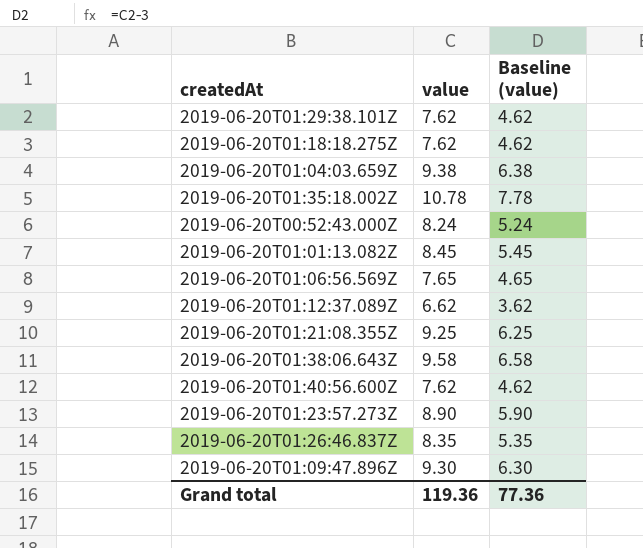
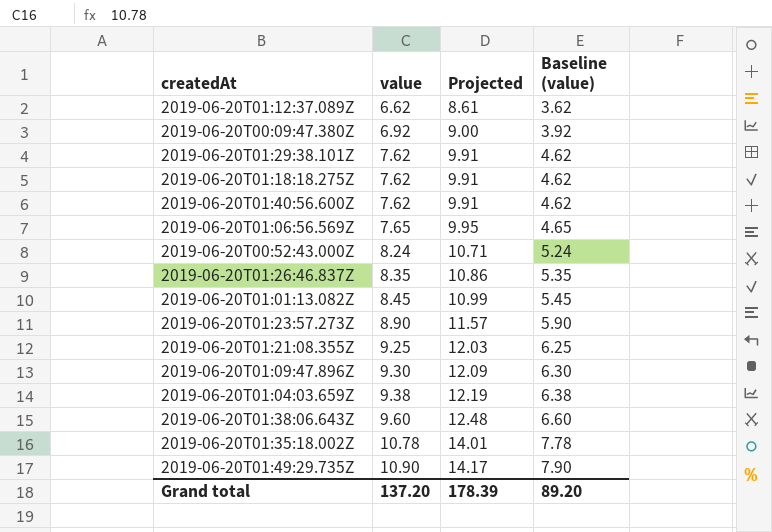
row order: none -> value ascending
column Projected | formula: none -> [value] * 1.3
row 2019-06-20T00:09:47.380Z: none -> 6.92 | 9.00 | 3.92
2019-06-20T01:38:06.643Z | value: 9.58 -> 9.60
2019-06-20T01:38:06.643Z | Baseline (value): 6.58 -> 6.60
row 2019-06-20T01:49:29.735Z: none -> 10.90 | 14.17 | 7.90
Grand total | value: 119.36 -> 137.20
Grand total | Baseline (value): 77.36 -> 89.20

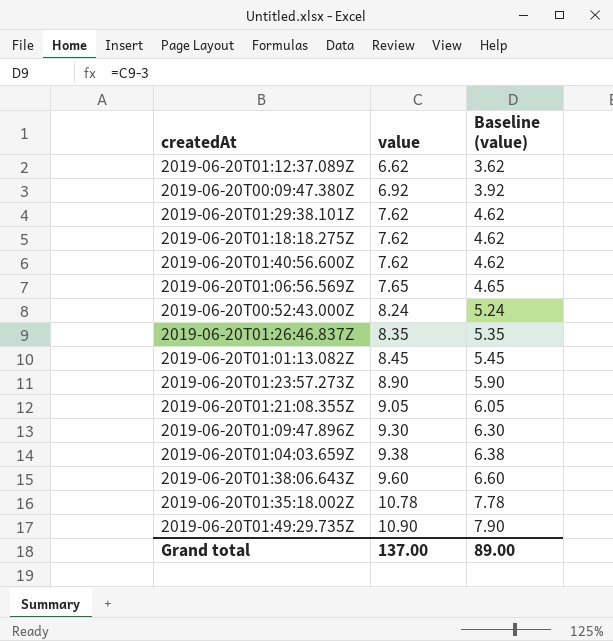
column Projected | formula: [value] * 1.3 -> none
2019-06-20T01:21:08.355Z | value: 9.25 -> 9.05
2019-06-20T01:21:08.355Z | Baseline (value): 6.25 -> 6.05
Grand total | value: 137.20 -> 137.00
Grand total | Baseline (value): 89.20 -> 89.00

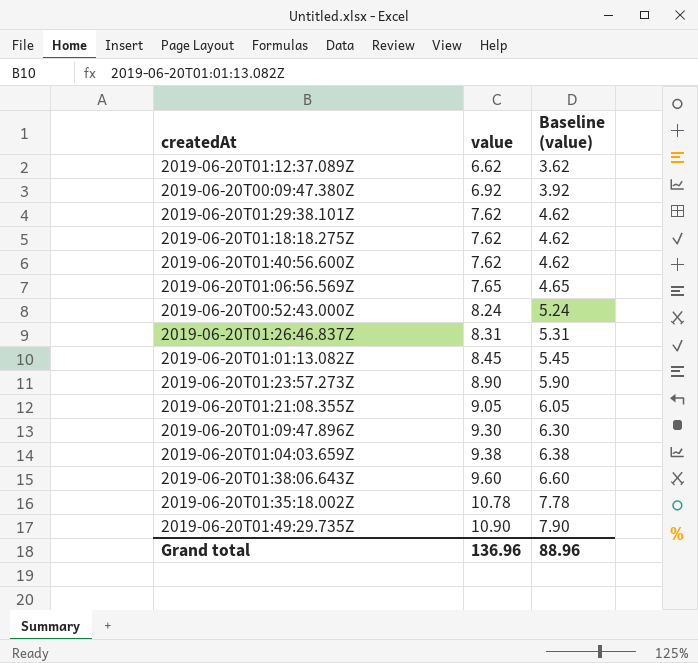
2019-06-20T01:26:46.837Z | value: 8.35 -> 8.31
2019-06-20T01:26:46.837Z | Baseline (value): 5.35 -> 5.31
Grand total | value: 137.00 -> 136.96
Grand total | Baseline (value): 89.00 -> 88.96

